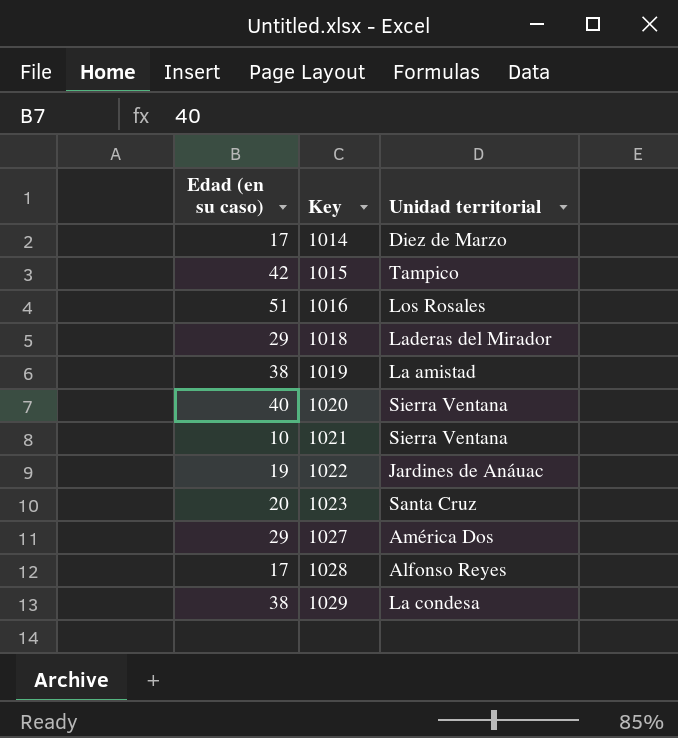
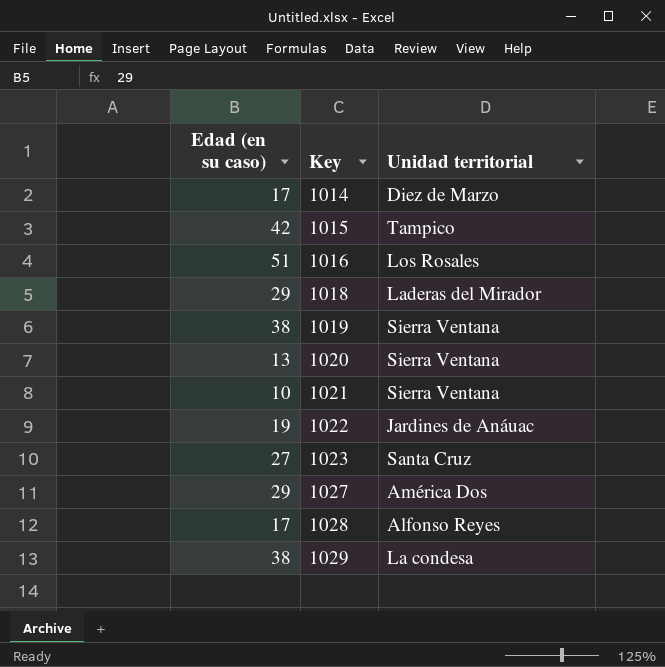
1019 | Unidad territorial: La amistad -> Sierra Ventana
1020 | Edad (en su caso): 40 -> 13
1023 | Edad (en su caso): 20 -> 27

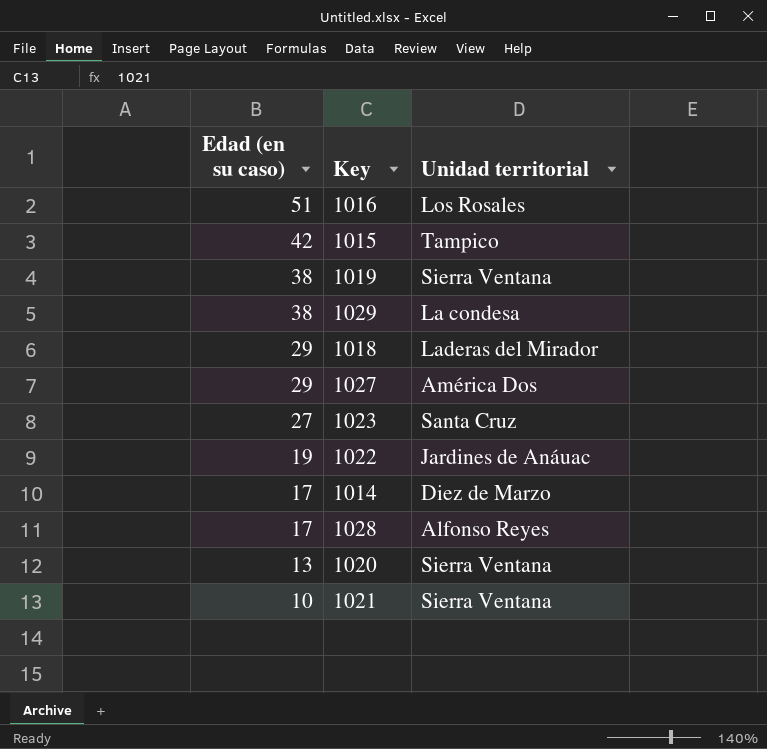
row order: Key ascending -> Edad (en su caso) descending

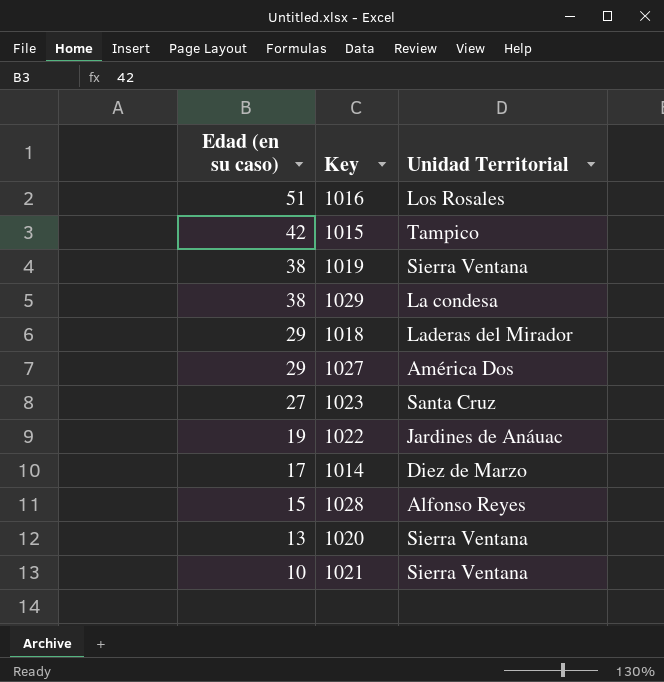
column name: Unidad territorial -> Unidad Territorial
1028 | Edad (en su caso): 17 -> 15

